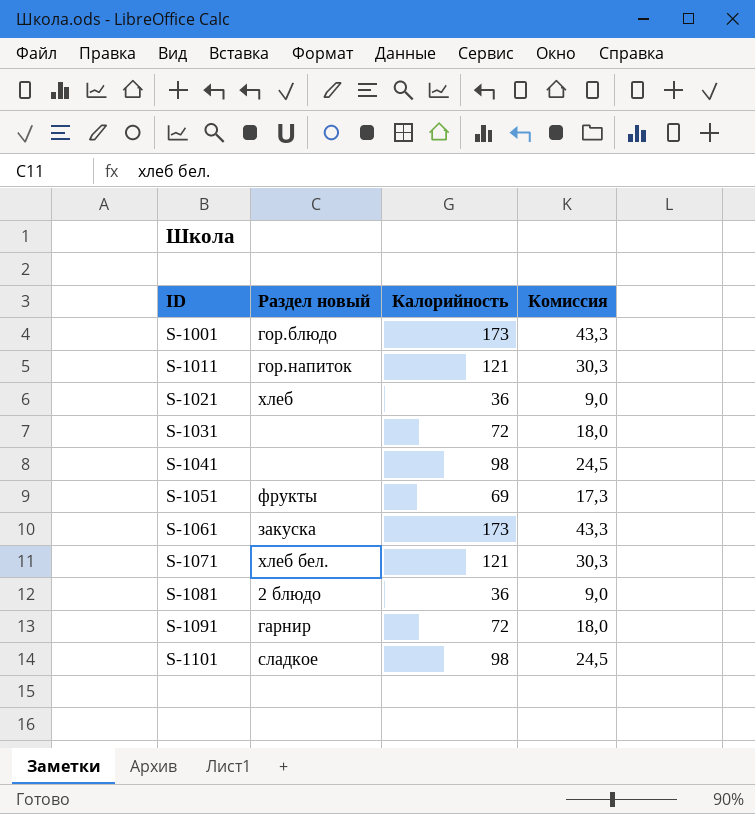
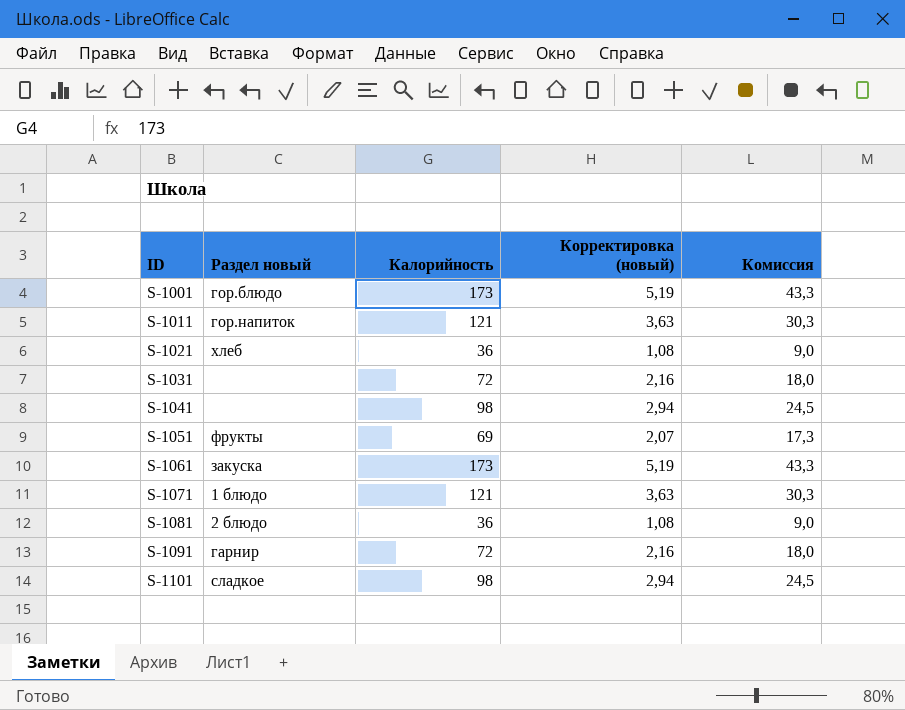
column Корректировка (новый) | formula: none -> [Калорийность] * 0,03
S-1071 | Раздел новый: хлеб бел. -> 1 блюдо

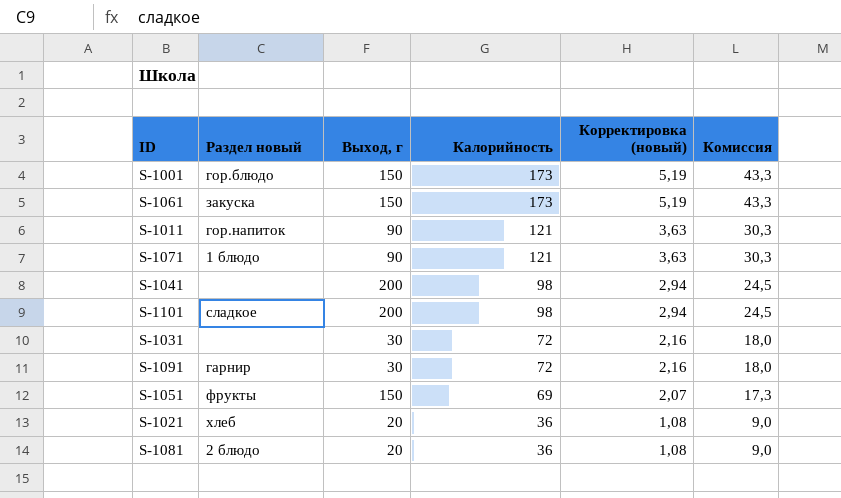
row order: ID ascending -> Калорийность descending
column Выход, г | position: none -> 3

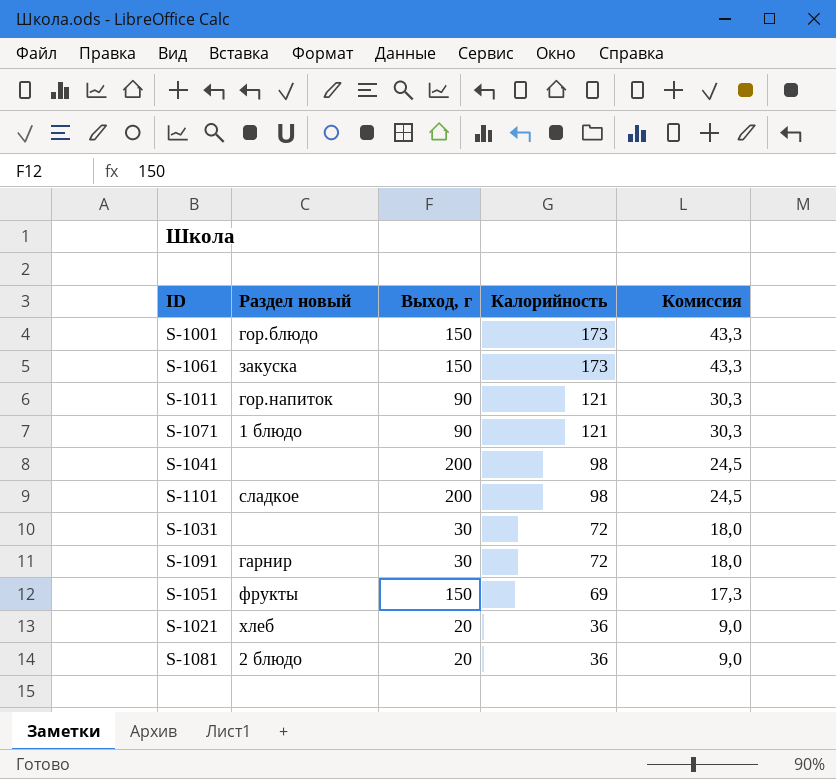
column Корректировка (новый) | formula: [Калорийность] * 0,03 -> none

